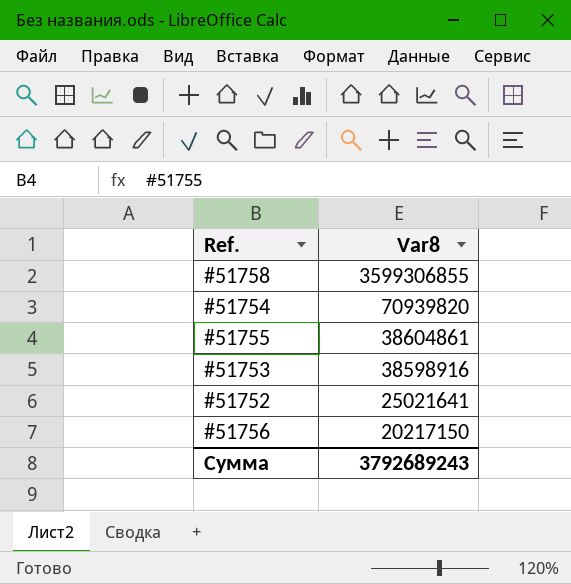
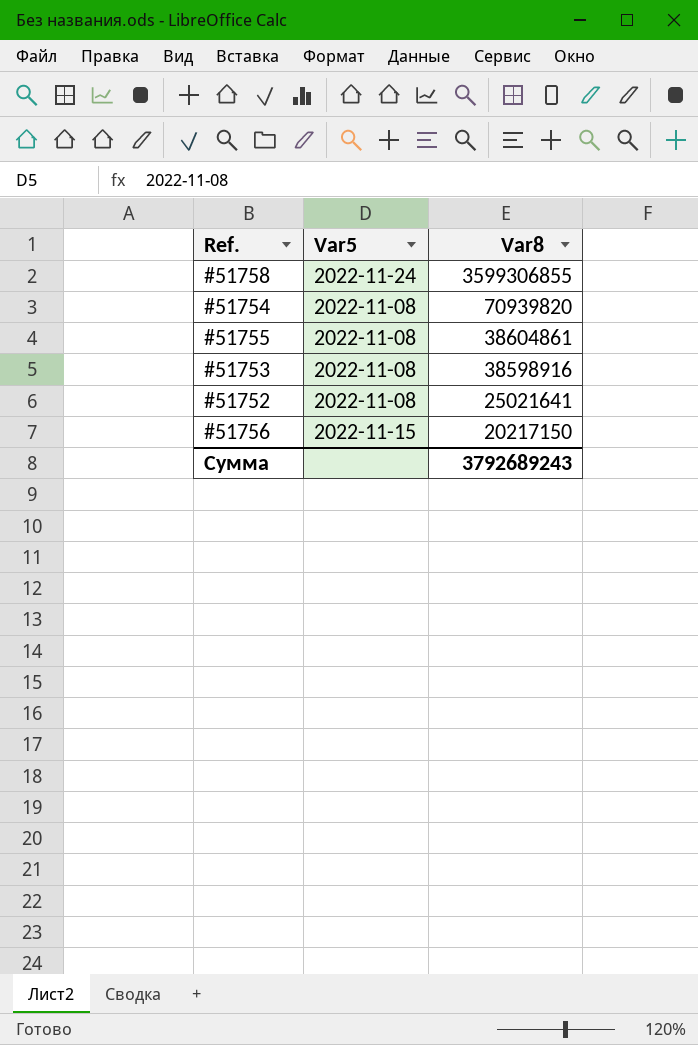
column Var5 | position: none -> 2

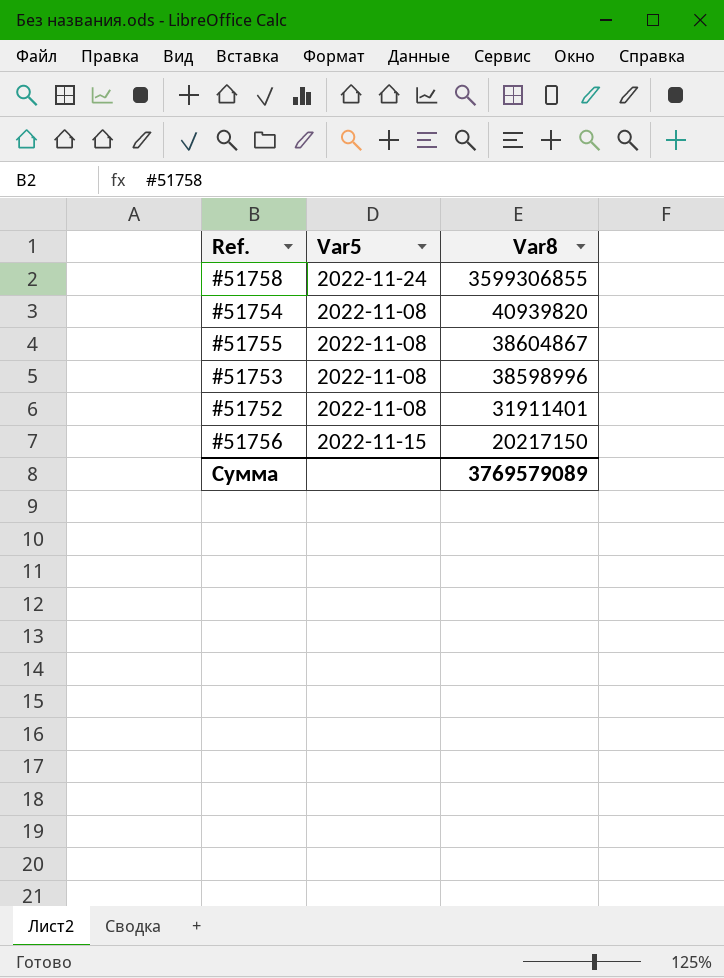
#51754 | Var8: 70939820 -> 40939820
#51755 | Var8: 38604861 -> 38604867
#51753 | Var8: 38598916 -> 38598996
#51752 | Var8: 25021641 -> 31911401
Сумма | Var8: 3792689243 -> 3769579089

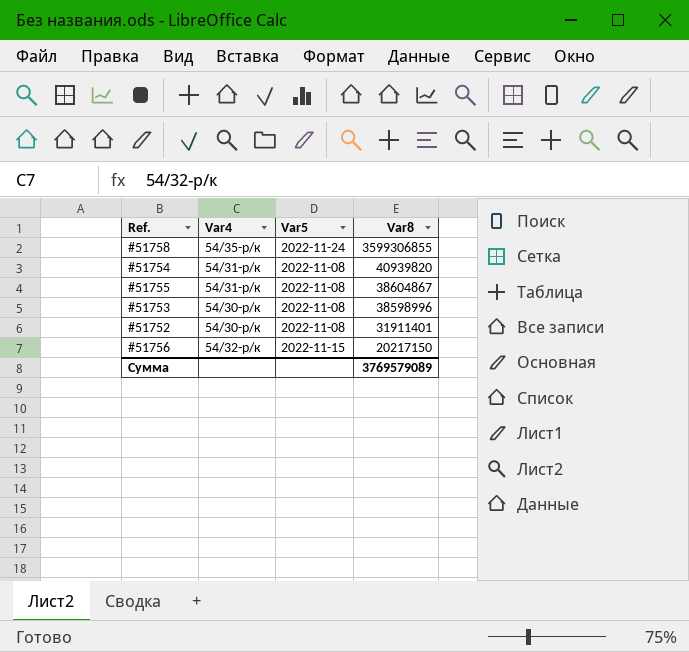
column Var4 | position: none -> 2

